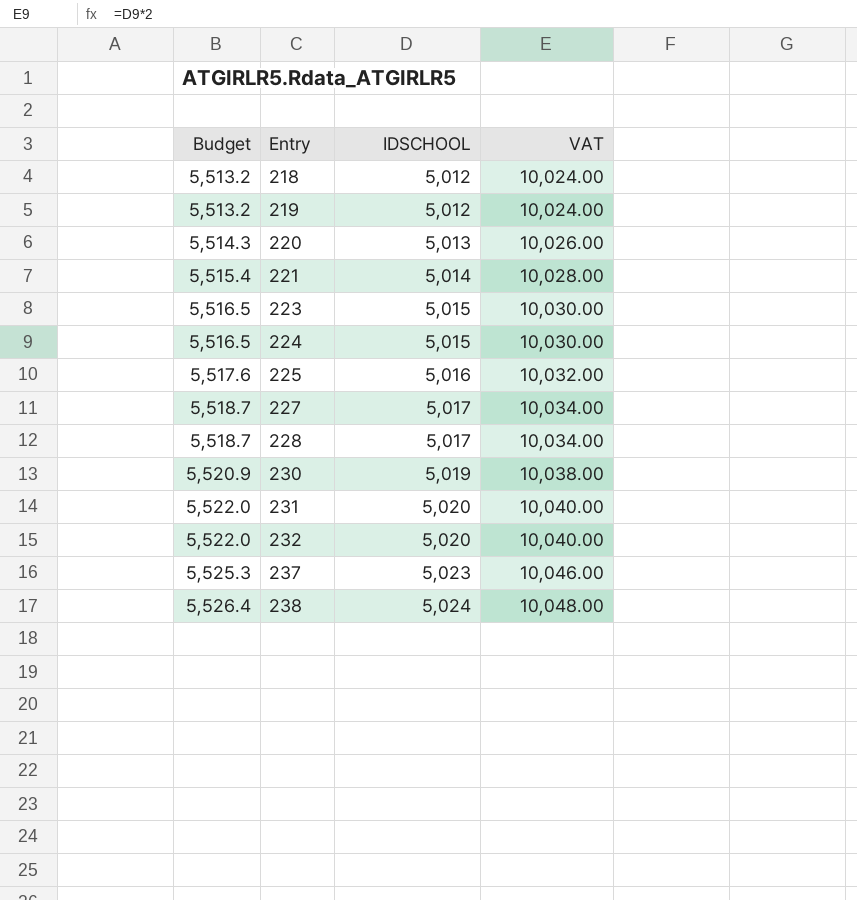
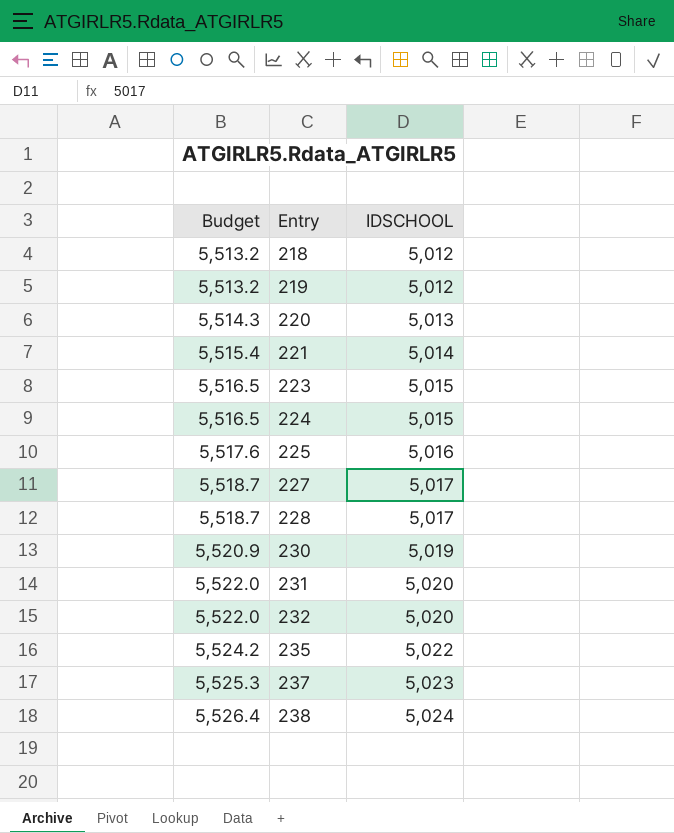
column VAT | formula: [IDSCHOOL] * 2 -> none
row 235: none -> 5,524.2 | 5,022

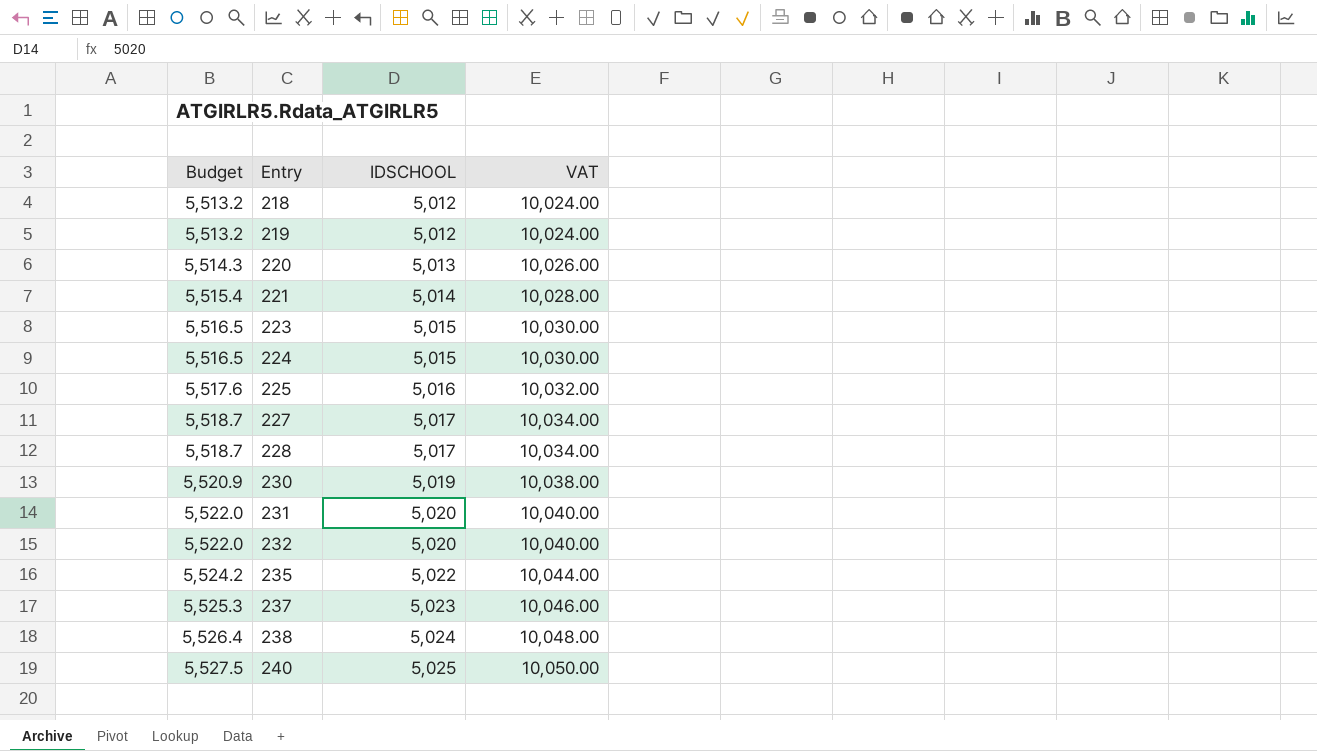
column VAT | formula: none -> [IDSCHOOL] * 2
row 240: none -> 5,527.5 | 5,025 | 10,050.00

